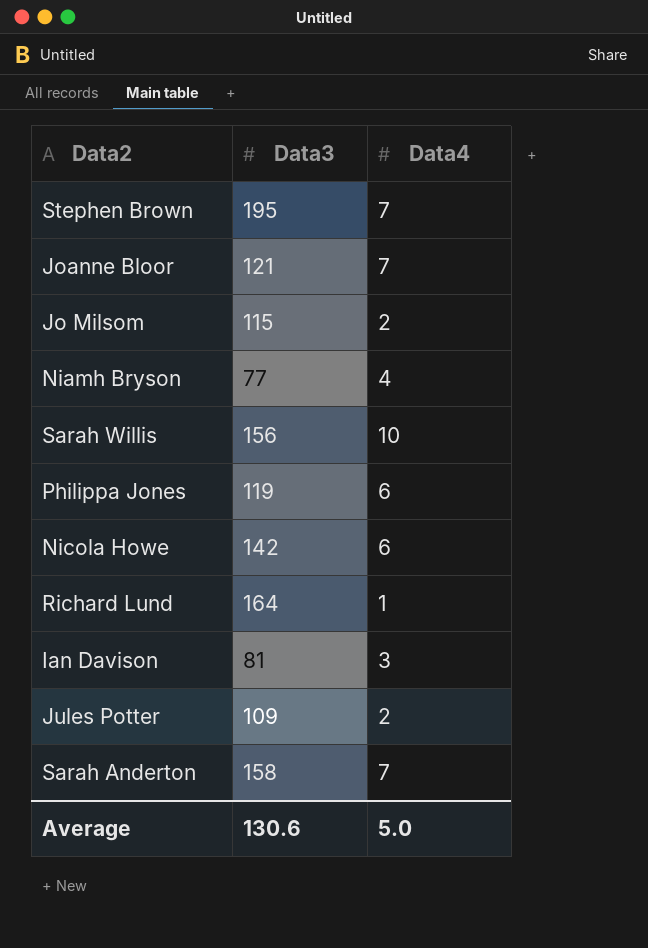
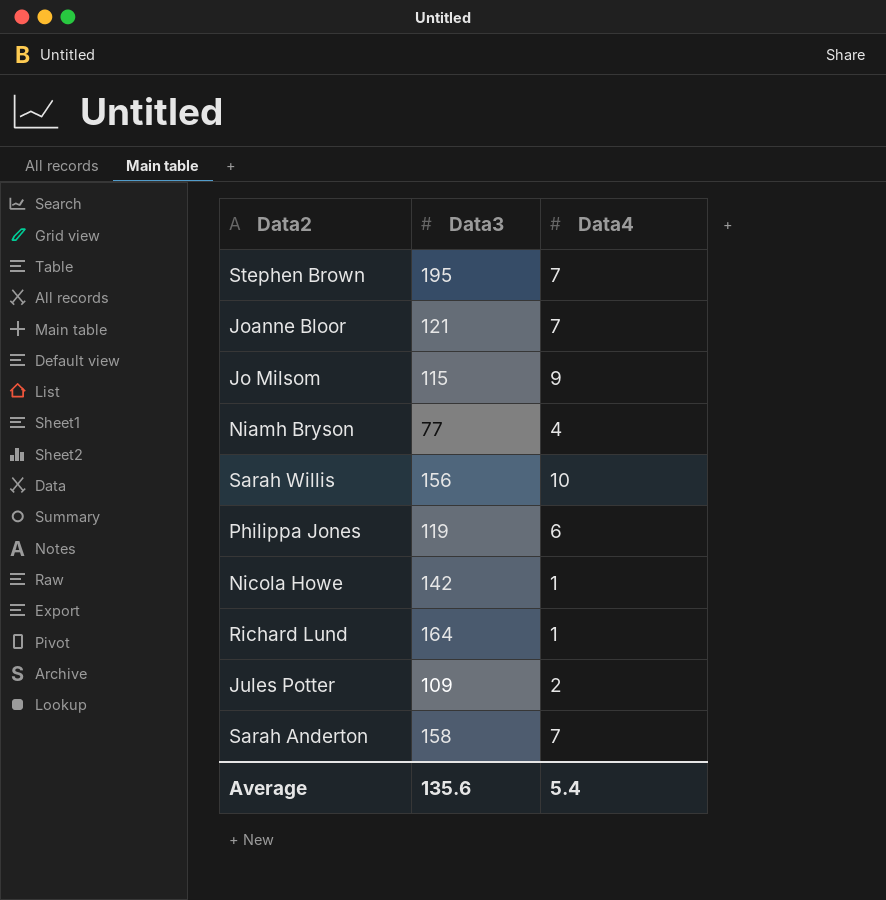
row Ian Davison: 81 | 3 -> none
Jo Milsom | Data4: 2 -> 9
Nicola Howe | Data4: 6 -> 1
Average | Data3: 130.6 -> 135.6
Average | Data4: 5.0 -> 5.4

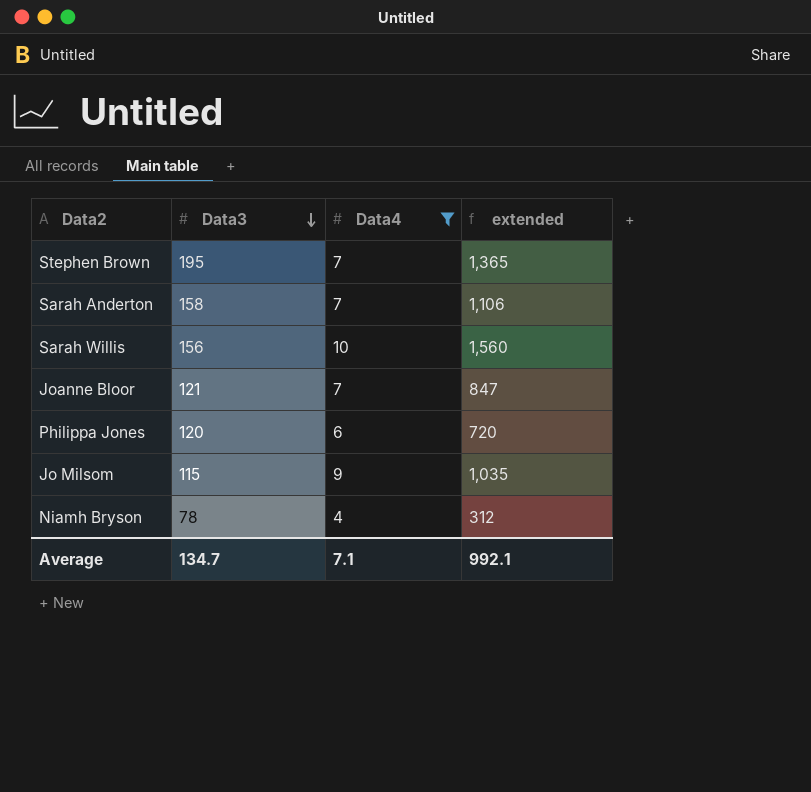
filter: none -> Data4 >= 4
row order: none -> Data3 descending
column extended | formula: none -> [Data3] * [Data4]
Philippa Jones | Data3: 119 -> 120
Niamh Bryson | Data3: 77 -> 78
Average | Data3: 135.6 -> 134.7
Average | Data4: 5.4 -> 7.1

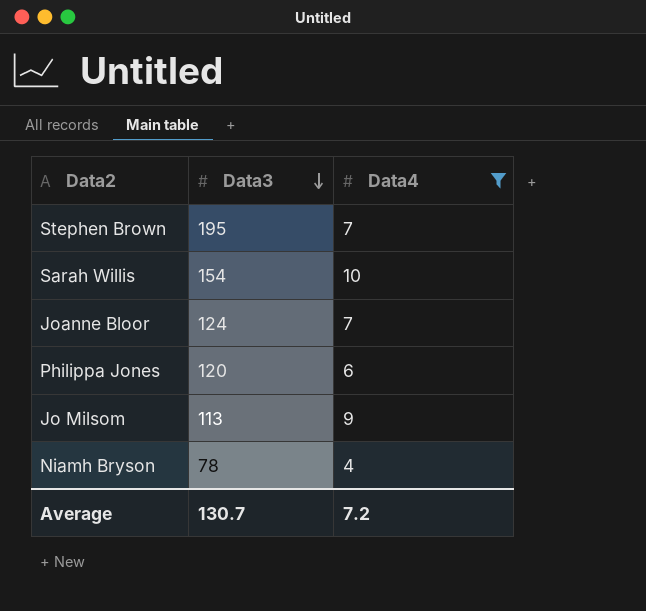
column extended | formula: [Data3] * [Data4] -> none
row Sarah Anderton: 158 | 7 | 1,106 -> none
Sarah Willis | Data3: 156 -> 154
Joanne Bloor | Data3: 121 -> 124
Jo Milsom | Data3: 115 -> 113
Average | Data3: 134.7 -> 130.7
Average | Data4: 7.1 -> 7.2

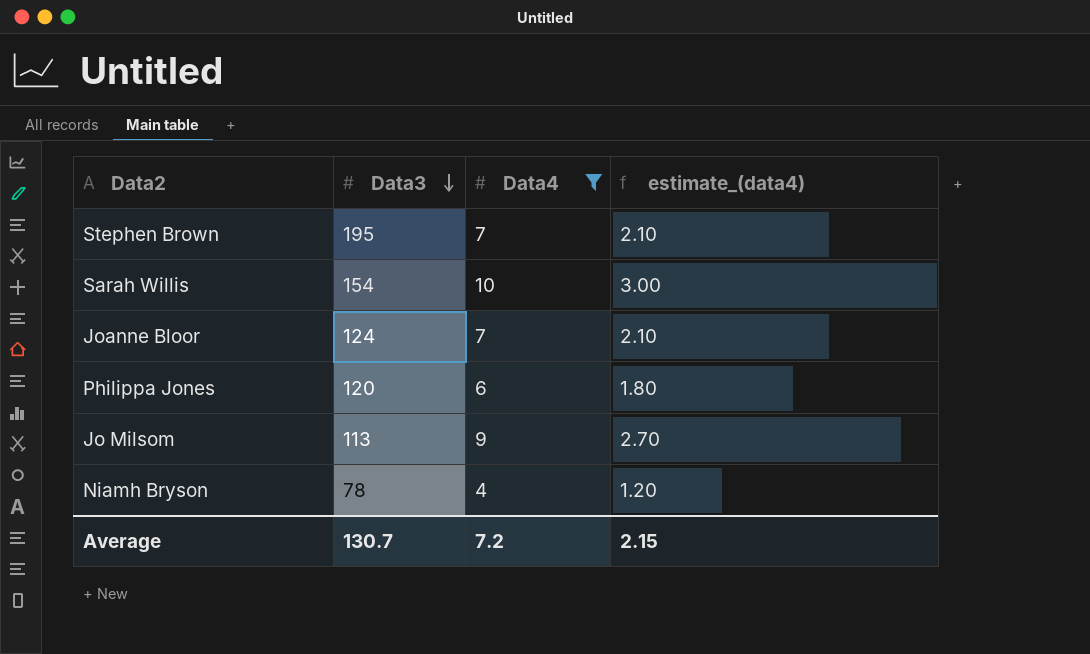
column estimate_(data4) | formula: none -> [Data4] * 0.3

